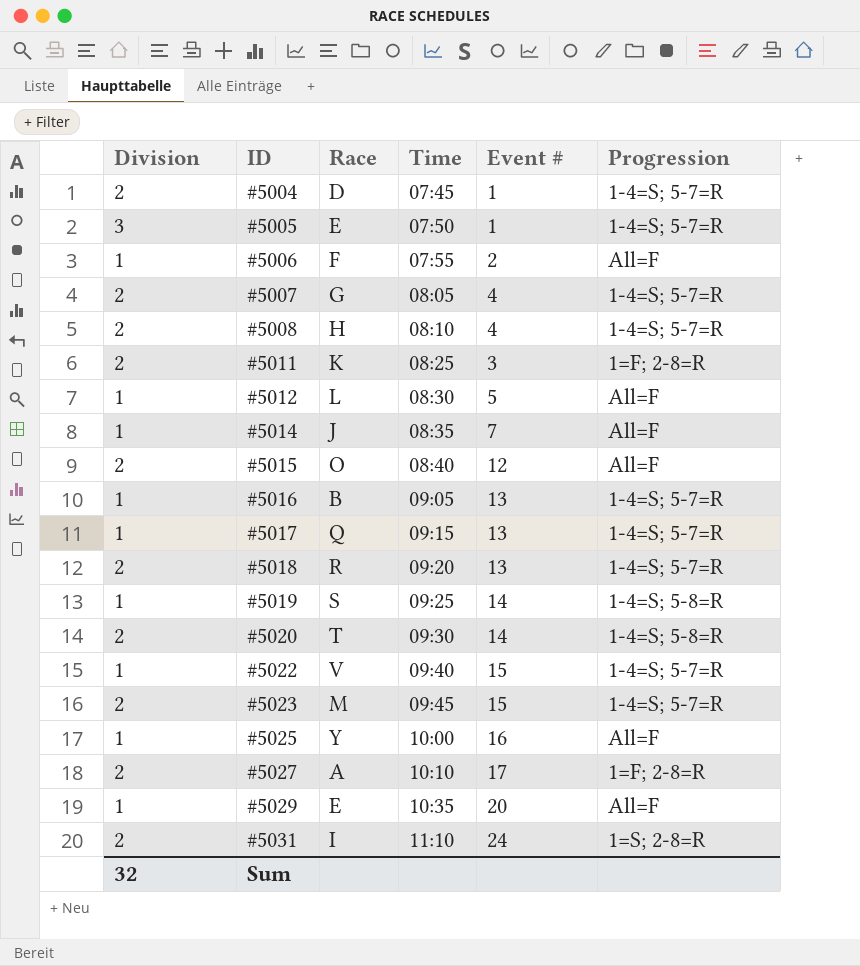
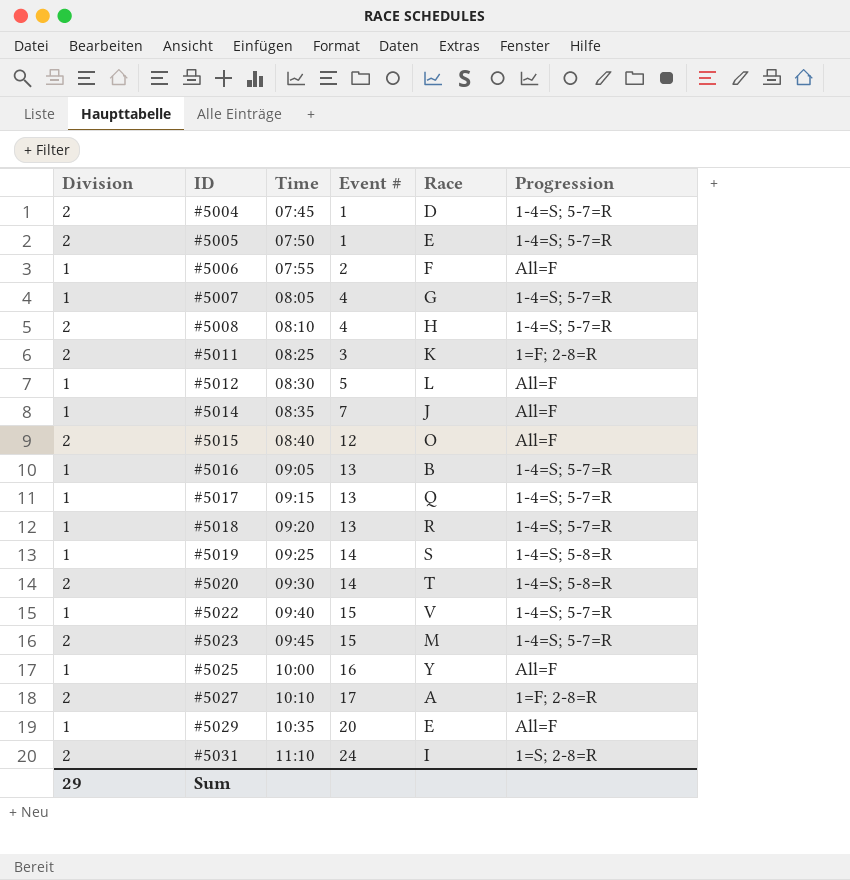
column Race | position: 3 -> 5
#5005 | Division: 3 -> 2
#5007 | Division: 2 -> 1
#5018 | Division: 2 -> 1
Sum | Division: 32 -> 29

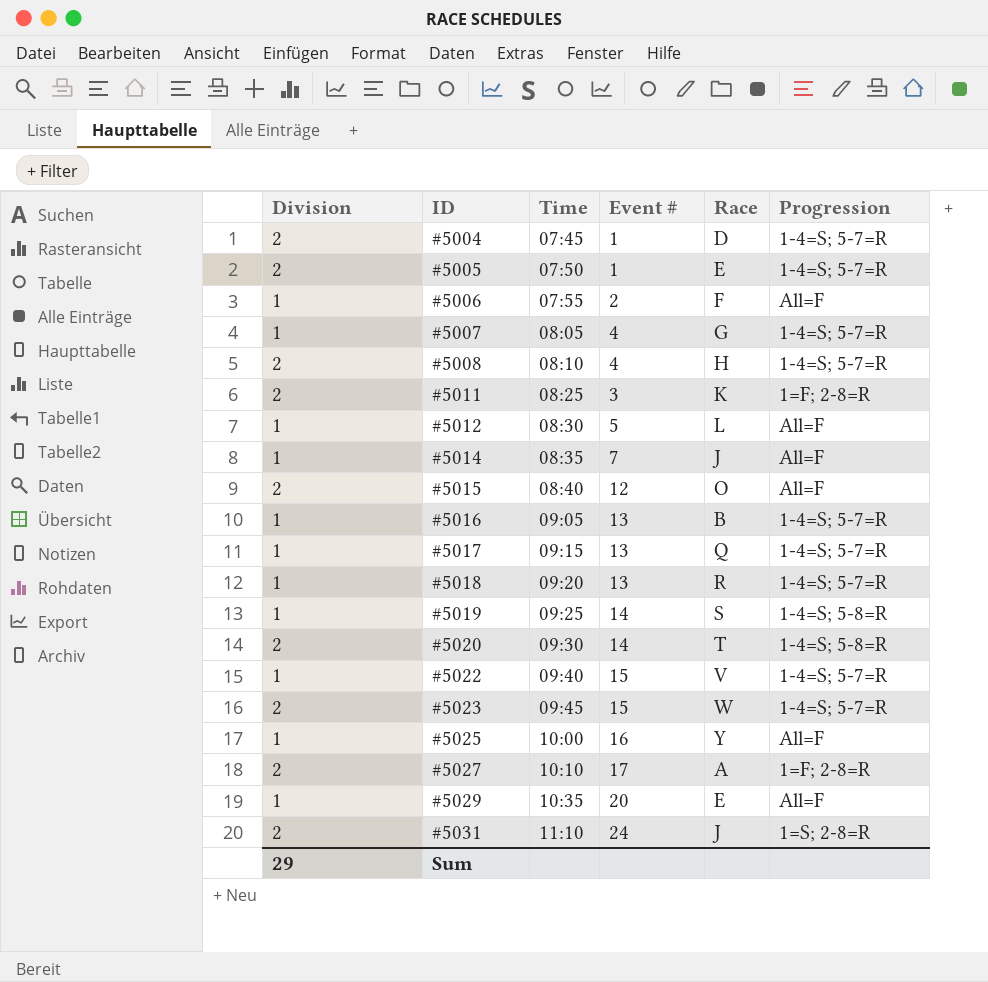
#5023 | Race: M -> W
#5031 | Race: I -> J

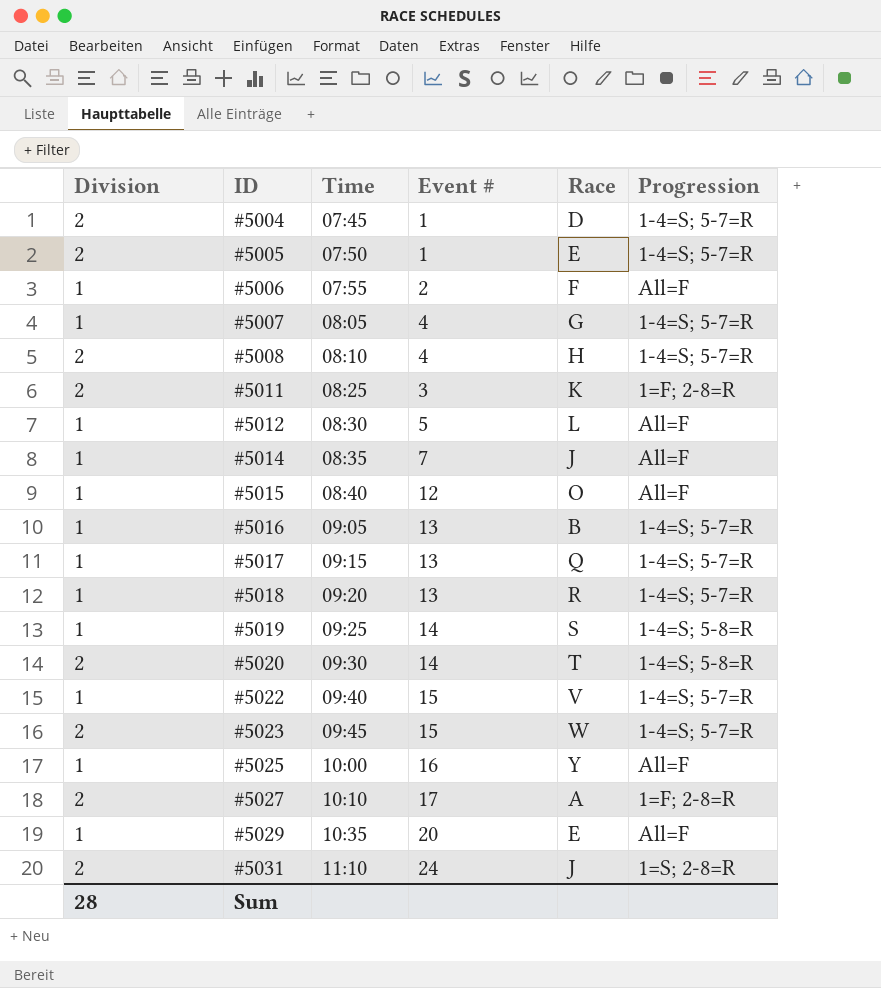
#5015 | Division: 2 -> 1
Sum | Division: 29 -> 28

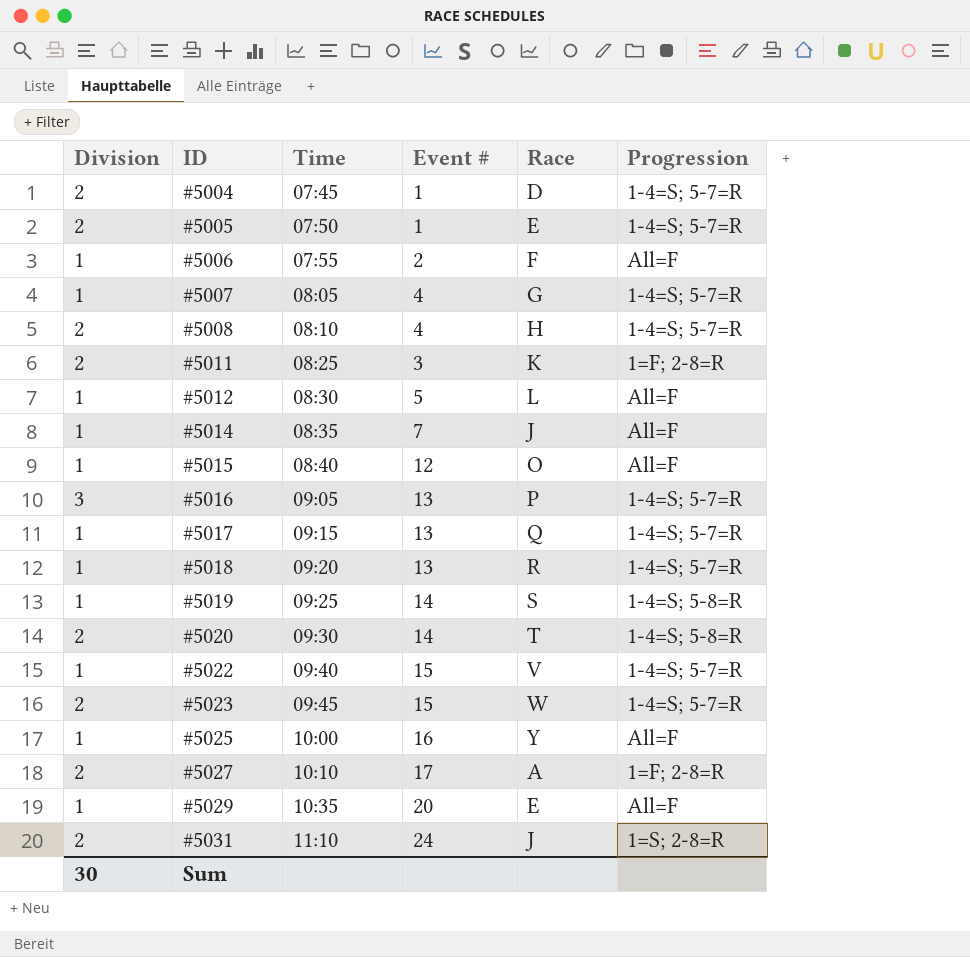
#5016 | Division: 1 -> 3
#5016 | Race: B -> P
Sum | Division: 28 -> 30

